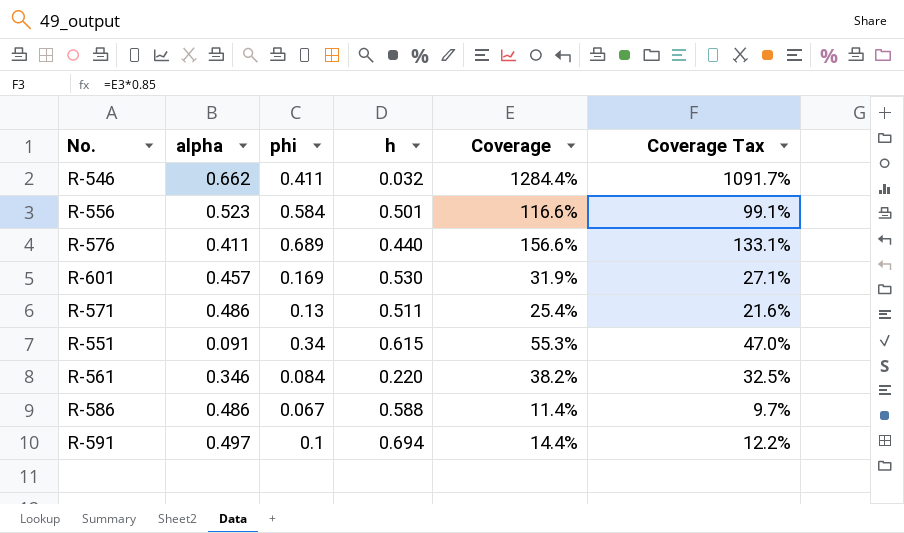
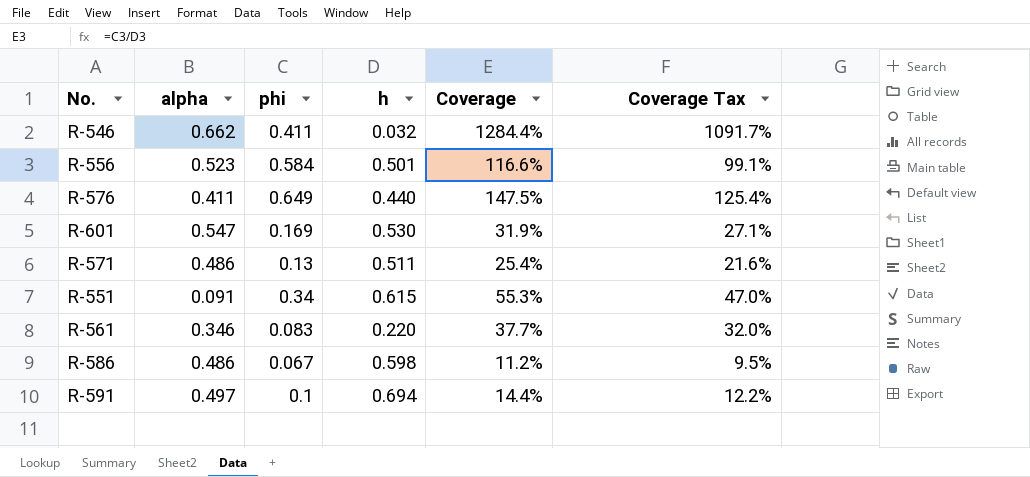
R-576 | phi: 0.689 -> 0.649
R-576 | Coverage: 156.6% -> 147.5%
R-576 | Coverage Tax: 133.1% -> 125.4%
R-601 | alpha: 0.457 -> 0.547
R-561 | phi: 0.084 -> 0.083
R-561 | Coverage: 38.2% -> 37.7%
R-561 | Coverage Tax: 32.5% -> 32.0%
R-586 | h: 0.588 -> 0.598
R-586 | Coverage: 11.4% -> 11.2%
R-586 | Coverage Tax: 9.7% -> 9.5%

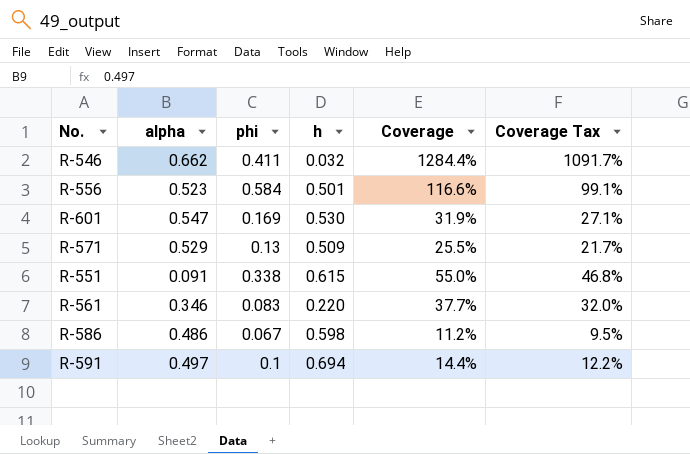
row R-576: 0.411 | 0.649 | 0.440 | 147.5% | 125.4% -> none
R-571 | alpha: 0.486 -> 0.529
R-571 | h: 0.511 -> 0.509
R-571 | Coverage: 25.4% -> 25.5%
R-571 | Coverage Tax: 21.6% -> 21.7%
R-551 | phi: 0.34 -> 0.338
R-551 | Coverage: 55.3% -> 55.0%
R-551 | Coverage Tax: 47.0% -> 46.8%

